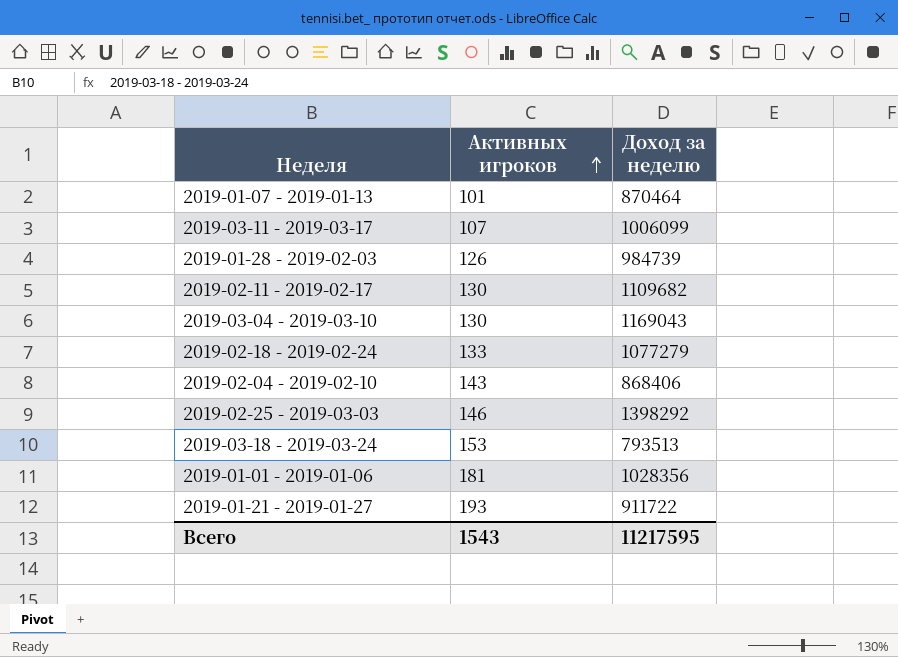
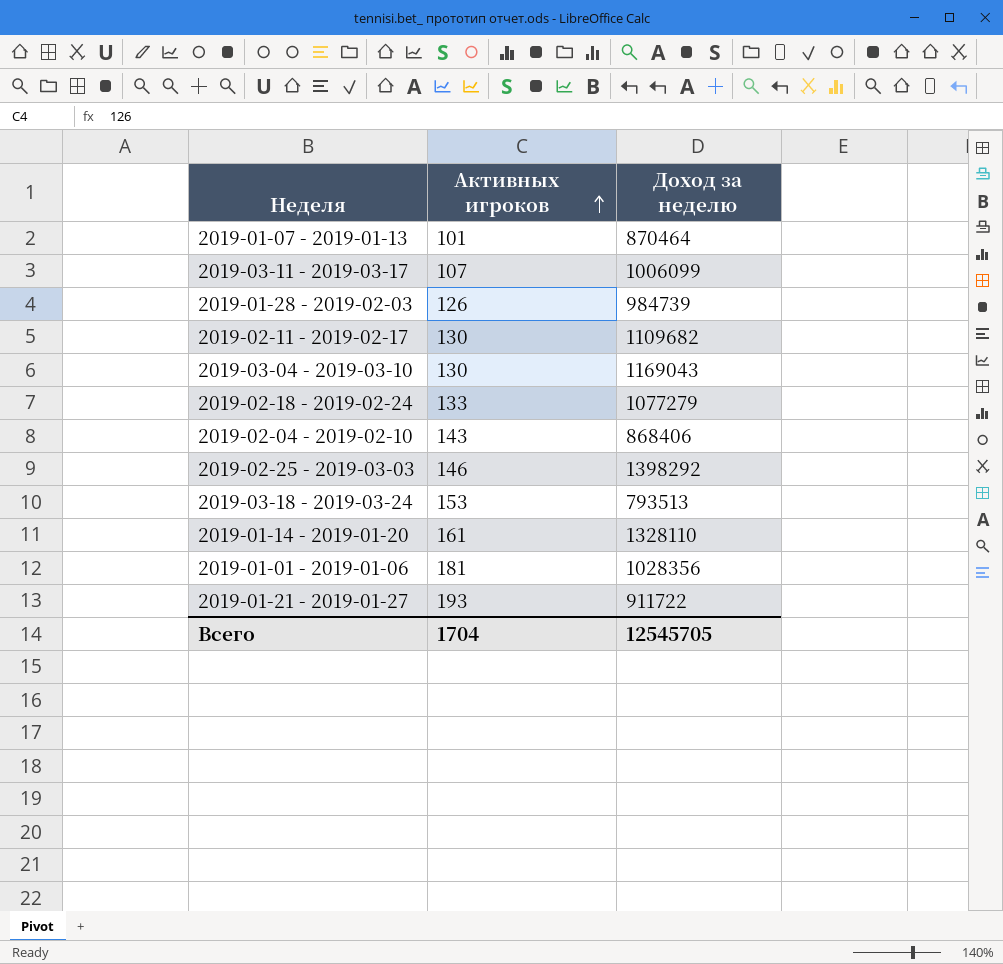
row 2019-01-14 - 2019-01-20: none -> 161 | 1328110
Всего | Активных игроков: 1543 -> 1704
Всего | Доход за неделю: 11217595 -> 12545705

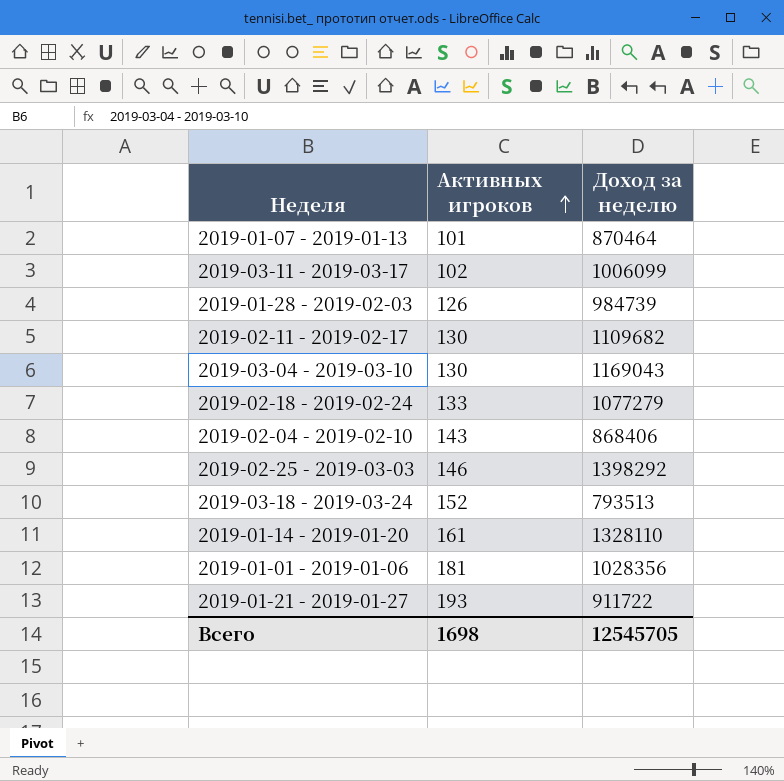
2019-03-11 - 2019-03-17 | Активных игроков: 107 -> 102
2019-03-18 - 2019-03-24 | Активных игроков: 153 -> 152
Всего | Активных игроков: 1704 -> 1698

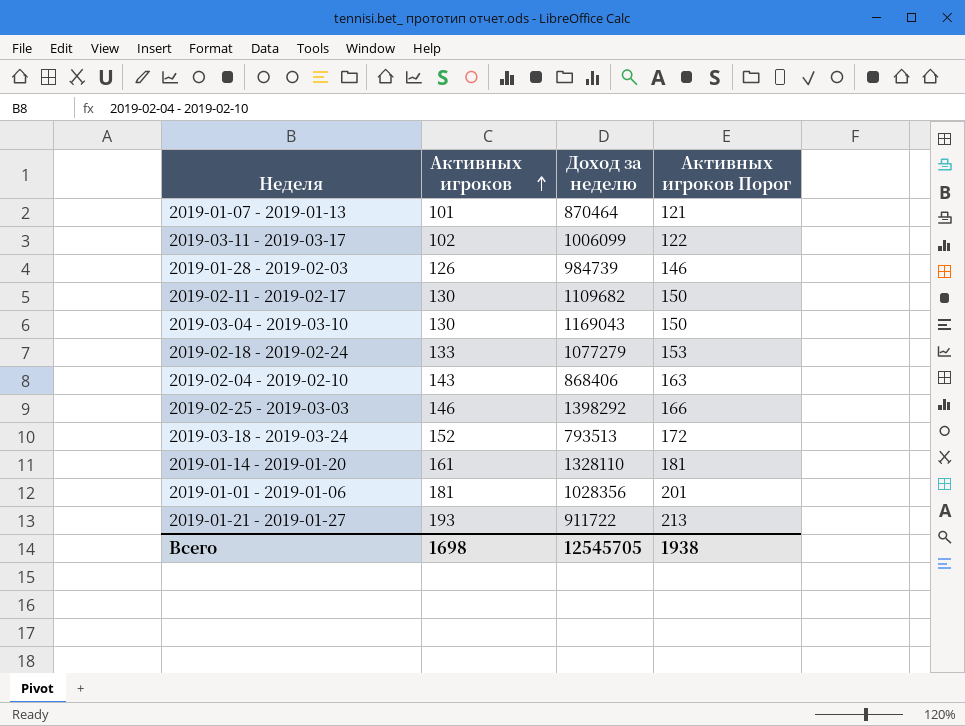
column Активных игроков Порог | formula: none -> [Активных игроков] + 20

